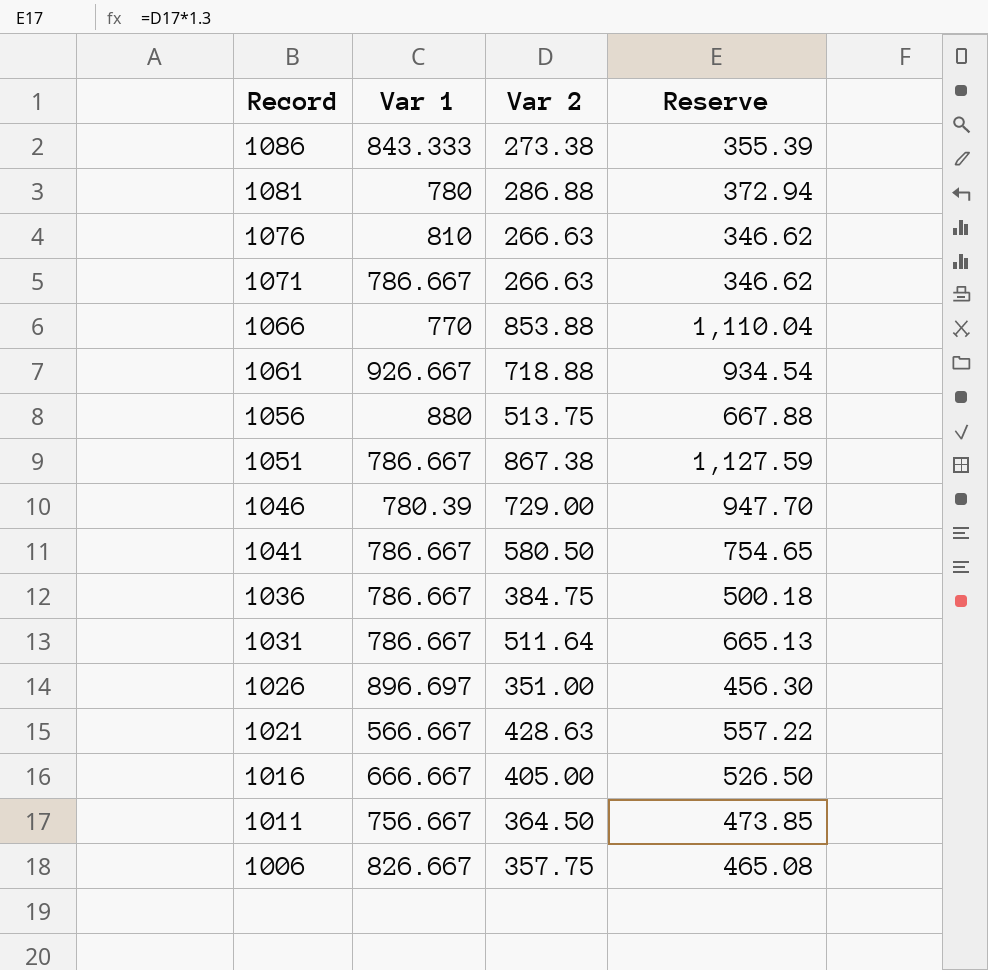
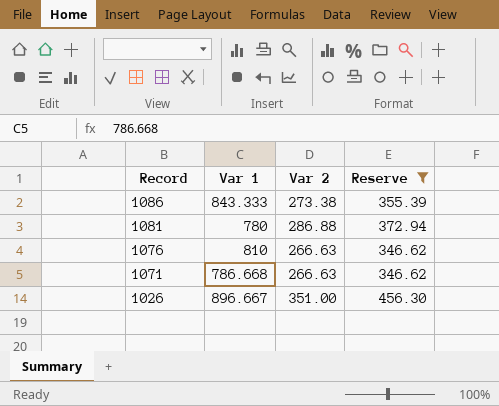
filter: none -> Reserve <= 456.30
1071 | Var 1: 786.667 -> 786.668
1026 | Var 1: 896.697 -> 896.667

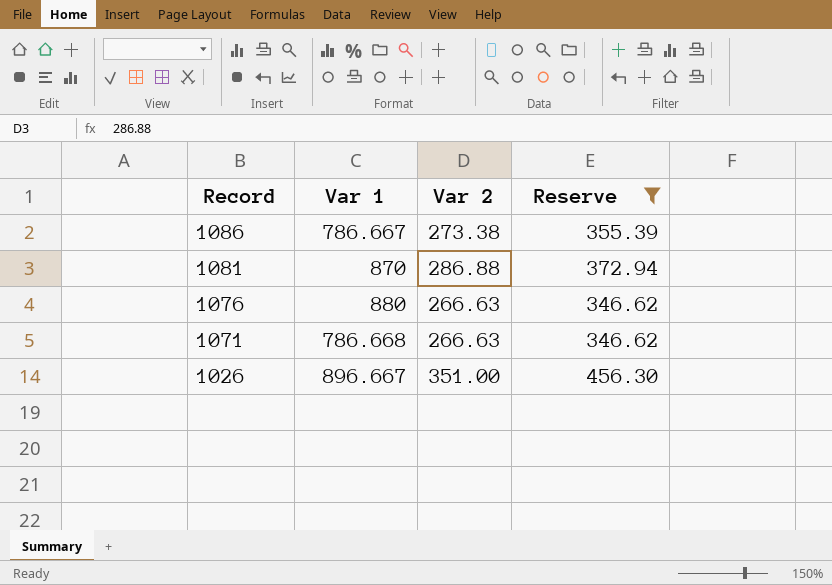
1086 | Var 1: 843.333 -> 786.667
1081 | Var 1: 780 -> 870
1076 | Var 1: 810 -> 880

